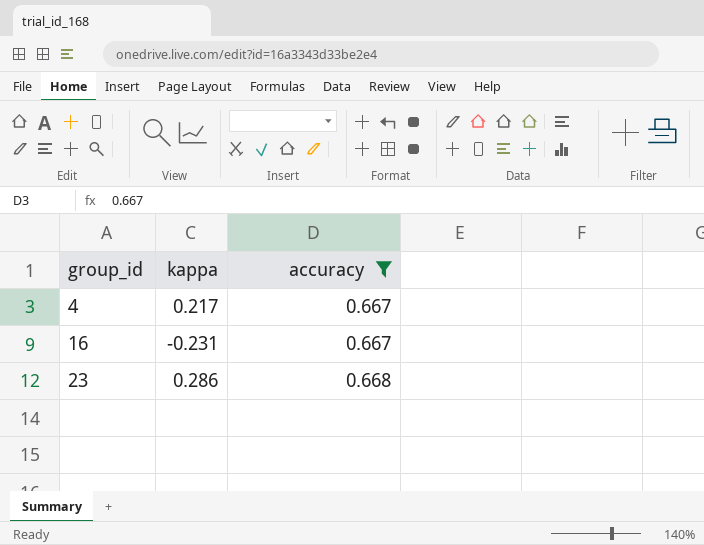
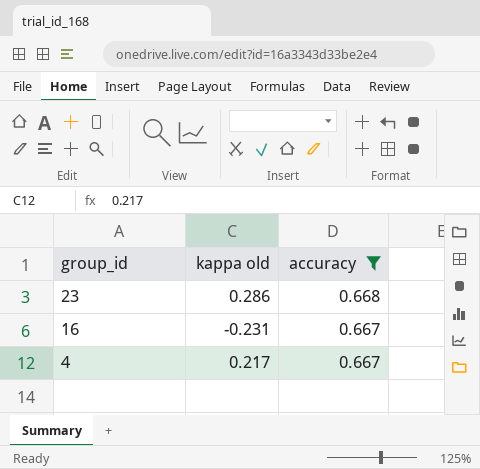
row order: group_id ascending -> group_id descending
column name: kappa -> kappa old

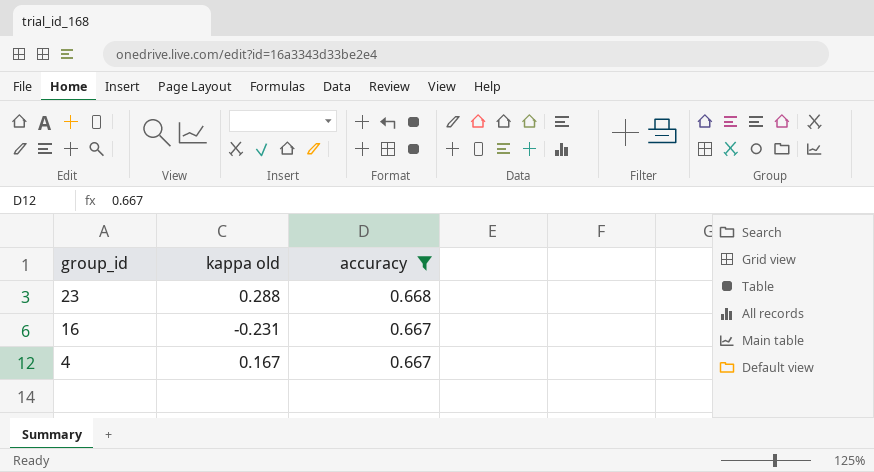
23 | kappa old: 0.286 -> 0.288
4 | kappa old: 0.217 -> 0.167

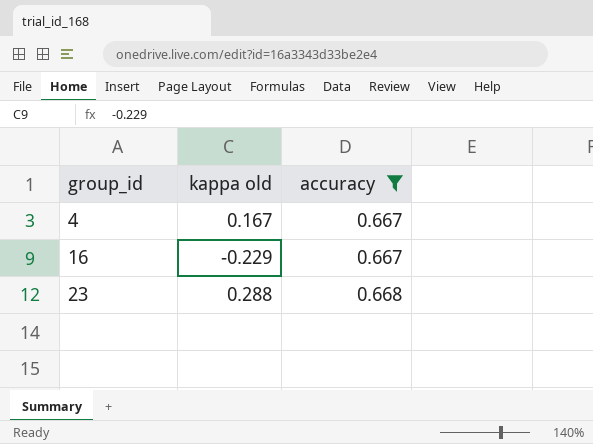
row order: group_id descending -> group_id ascending
16 | kappa old: -0.231 -> -0.229

